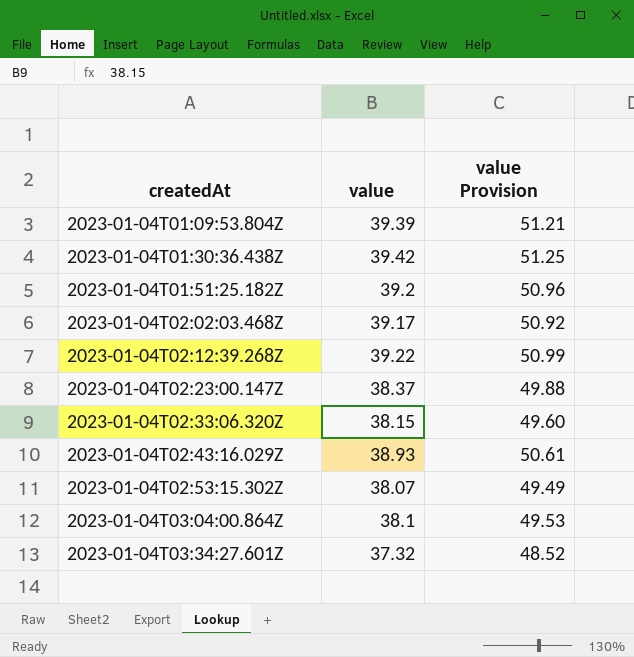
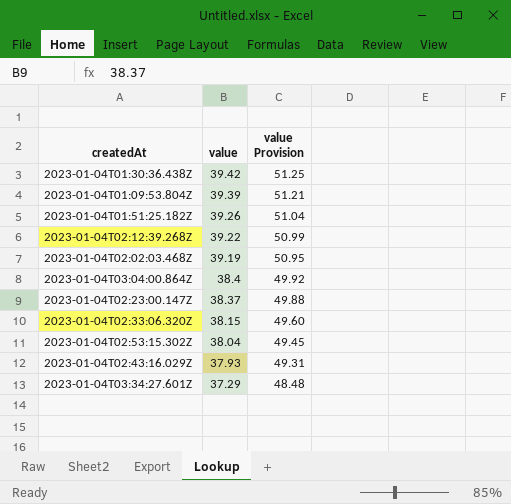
row order: createdAt ascending -> value descending
2023-01-04T01:51:25.182Z | value: 39.2 -> 39.26
2023-01-04T01:51:25.182Z | value Provision: 50.96 -> 51.04
2023-01-04T02:02:03.468Z | value: 39.17 -> 39.19
2023-01-04T02:02:03.468Z | value Provision: 50.92 -> 50.95
2023-01-04T03:04:00.864Z | value: 38.1 -> 38.4
2023-01-04T03:04:00.864Z | value Provision: 49.53 -> 49.92
2023-01-04T02:53:15.302Z | value: 38.07 -> 38.04
2023-01-04T02:53:15.302Z | value Provision: 49.49 -> 49.45
2023-01-04T02:43:16.029Z | value: 38.93 -> 37.93
2023-01-04T02:43:16.029Z | value Provision: 50.61 -> 49.31
2023-01-04T03:34:27.601Z | value: 37.32 -> 37.29
2023-01-04T03:34:27.601Z | value Provision: 48.52 -> 48.48

